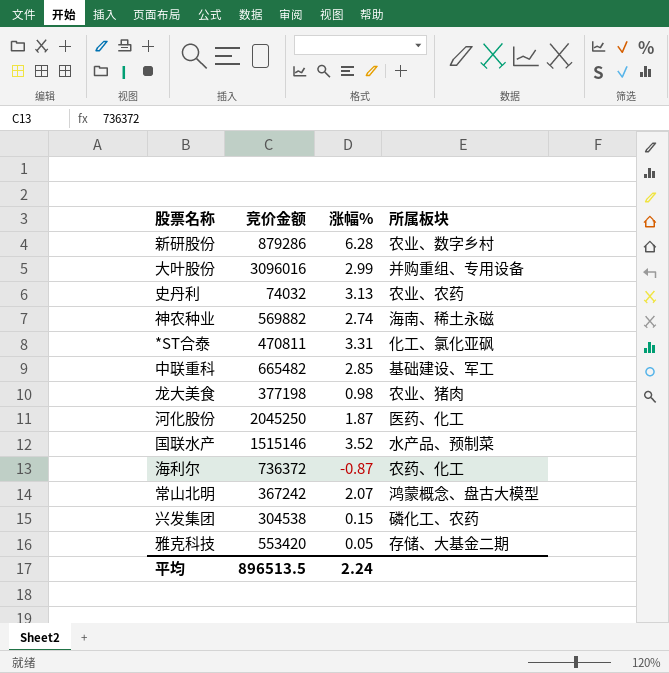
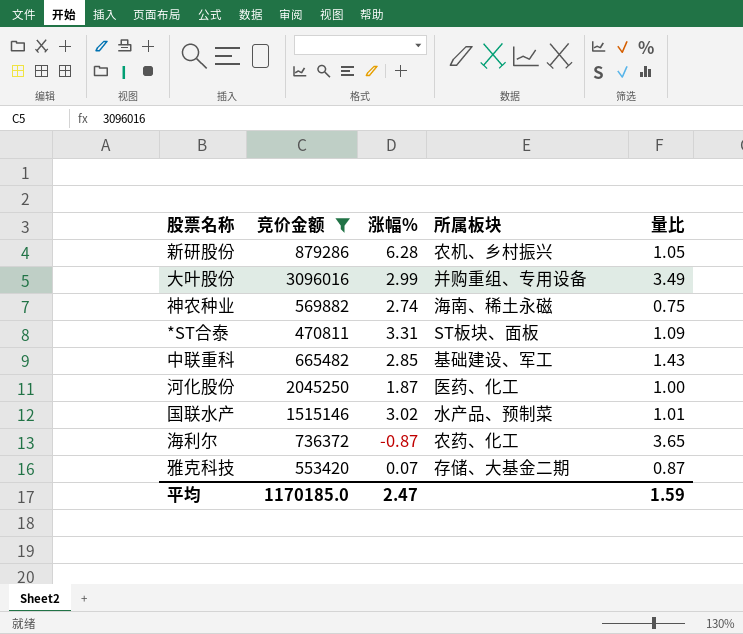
filter: none -> 竞价金额 >= 470811
column 量比 | position: none -> 5
新研股份 | 所属板块: 农业、数字乡村 -> 农机、乡村振兴
*ST合泰 | 所属板块: 化工、氯化亚砜 -> ST板块、面板
国联水产 | 涨幅%: 3.52 -> 3.02
雅克科技 | 涨幅%: 0.05 -> 0.07
平均 | 竞价金额: 896513.5 -> 1170185.0
平均 | 涨幅%: 2.24 -> 2.47

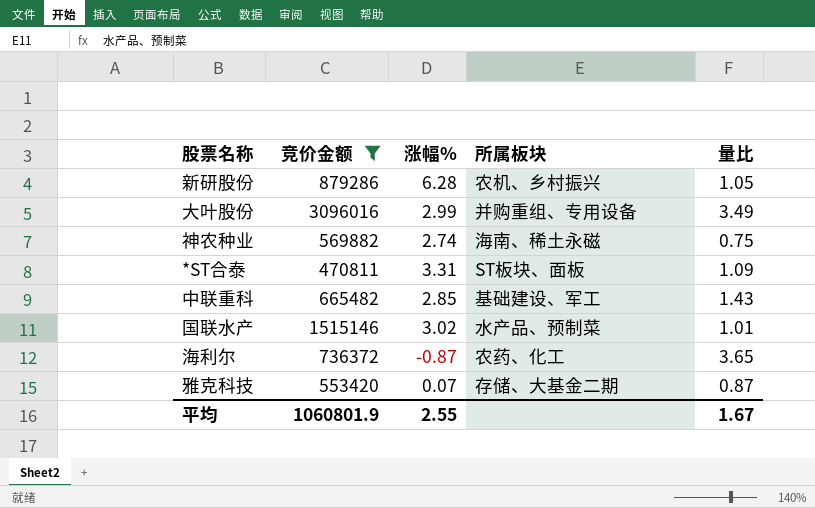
row 河化股份: 2045250 | 1.87 | 医药、化工 | 1.00 -> none
平均 | 竞价金额: 1170185.0 -> 1060801.9
平均 | 涨幅%: 2.47 -> 2.55
平均 | 量比: 1.59 -> 1.67

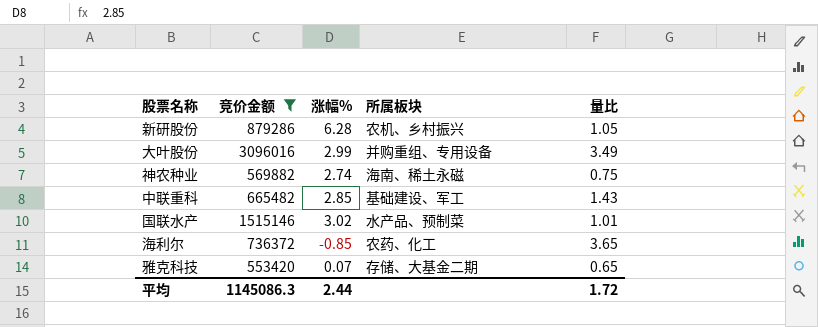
row *ST合泰: 470811 | 3.31 | ST板块、面板 | 1.09 -> none
海利尔 | 涨幅%: -0.87 -> -0.85
雅克科技 | 量比: 0.87 -> 0.65
平均 | 竞价金额: 1060801.9 -> 1145086.3
平均 | 涨幅%: 2.55 -> 2.44
平均 | 量比: 1.67 -> 1.72

